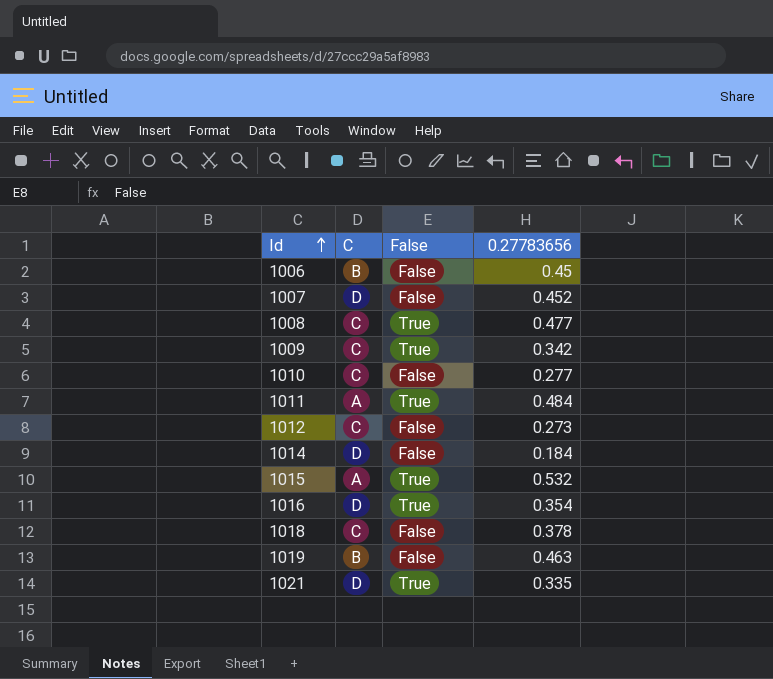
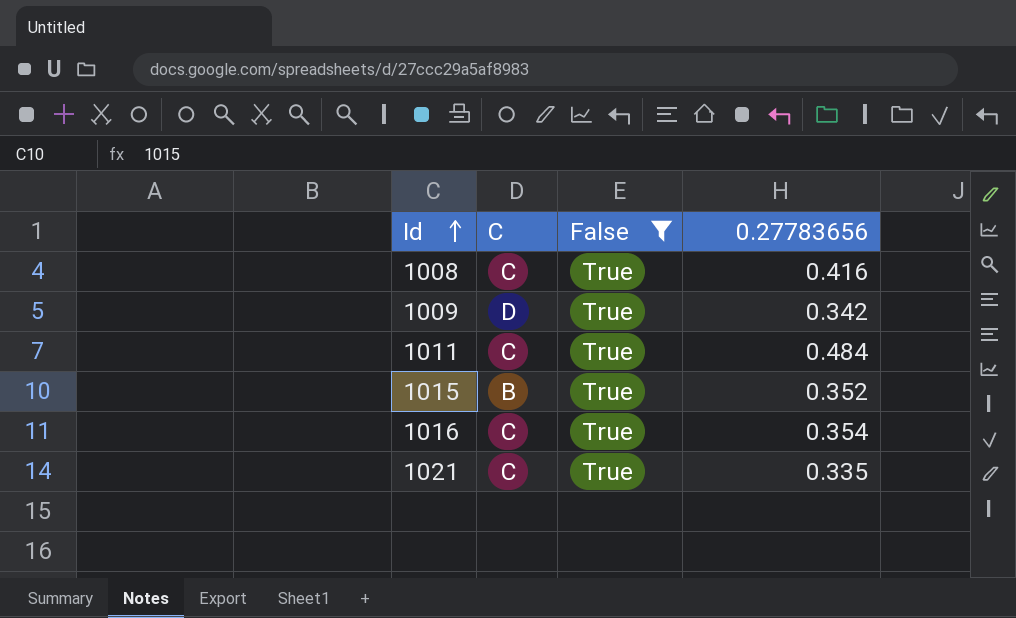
filter: none -> False = True
1008 | 0.27783656: 0.477 -> 0.416
1009 | C: C -> D
1011 | C: A -> C
1015 | C: A -> B
1015 | 0.27783656: 0.532 -> 0.352
1016 | C: D -> C
1021 | C: D -> C

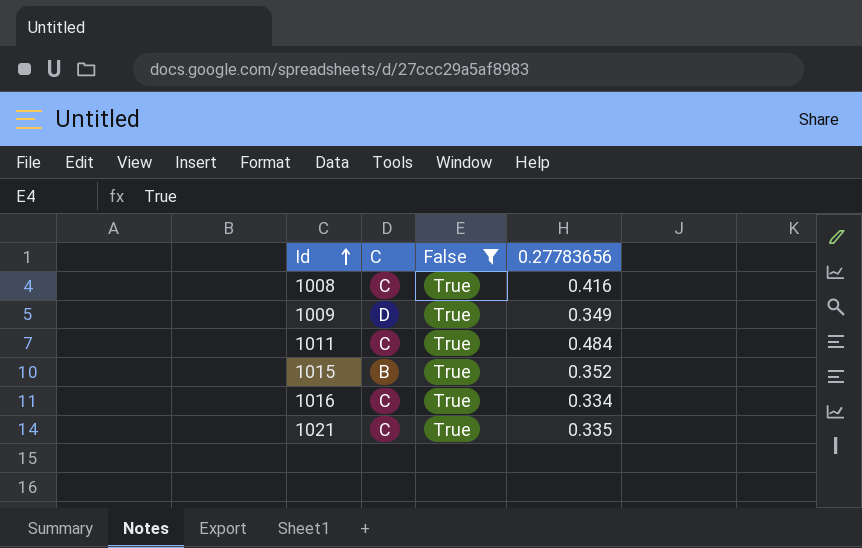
1009 | 0.27783656: 0.342 -> 0.349
1016 | 0.27783656: 0.354 -> 0.334

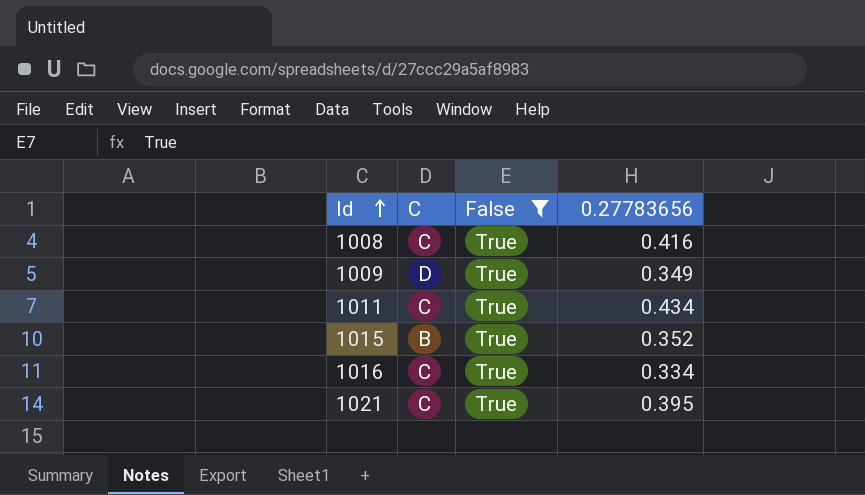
1011 | 0.27783656: 0.484 -> 0.434
1021 | 0.27783656: 0.335 -> 0.395

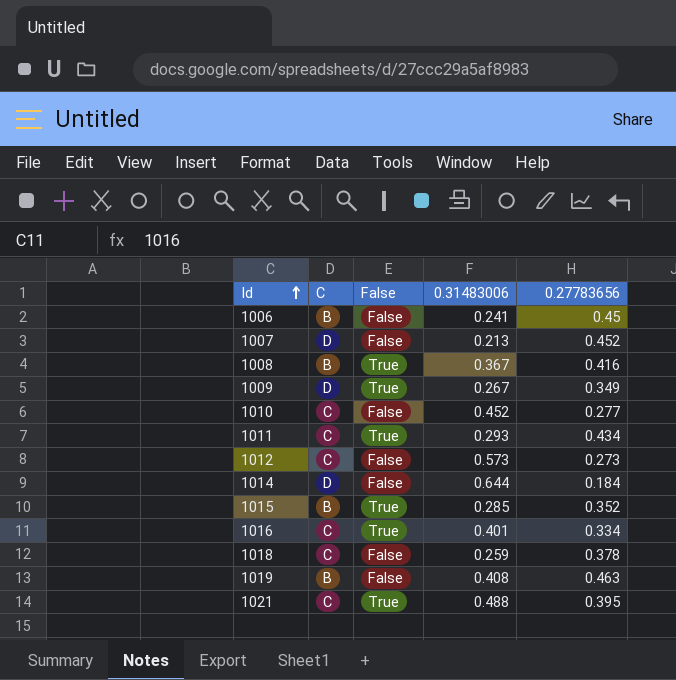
filter: False = True -> none
column 0.31483006 | position: none -> 4
1008 | C: C -> B

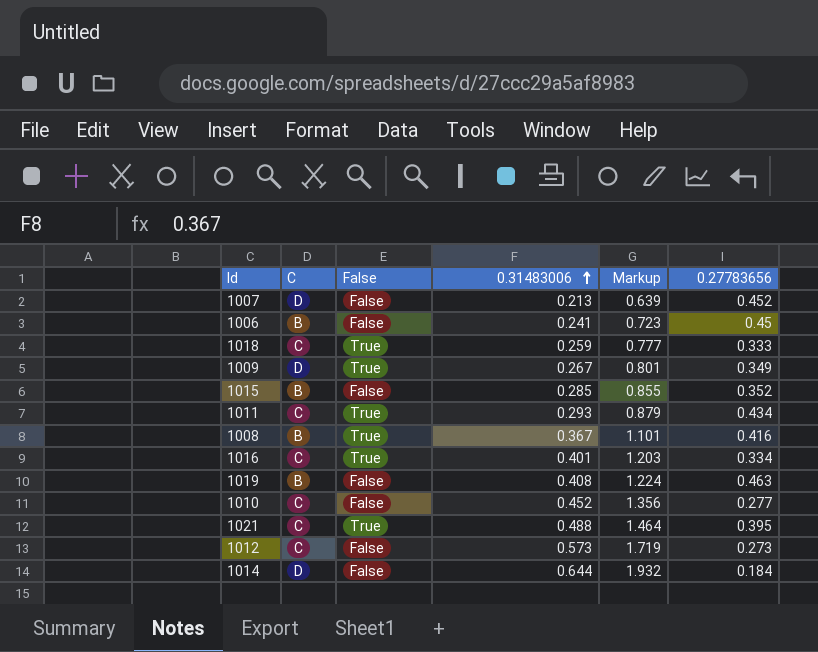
row order: Id ascending -> 0.31483006 ascending
column Markup | formula: none -> [0.31483006] * 3
1018 | False: False -> True
1018 | 0.27783656: 0.378 -> 0.333
1015 | False: True -> False

